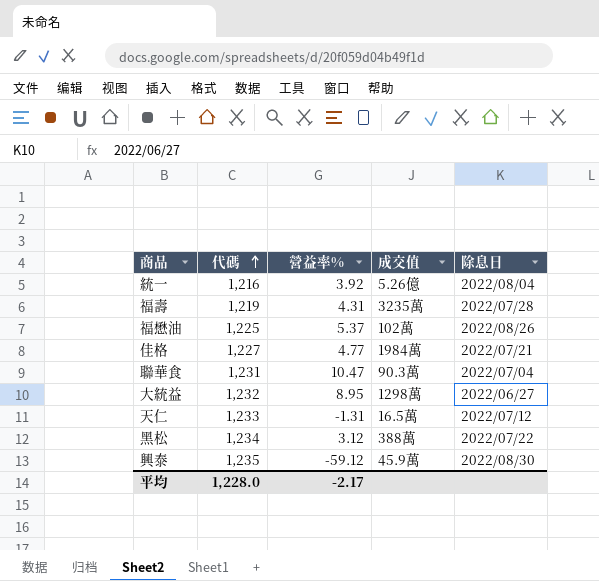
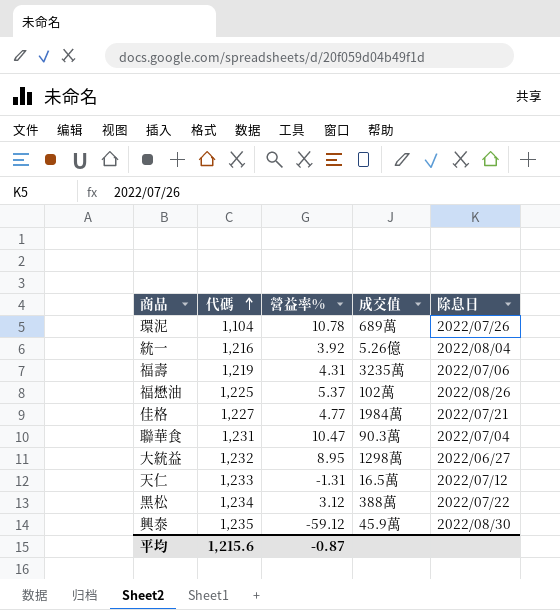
row 環泥: none -> 1,104 | 10.78 | 689萬 | 2022/07/26
福壽 | 除息日: 2022/07/28 -> 2022/07/06
平均 | 代碼: 1,228.0 -> 1,215.6
平均 | 營益率%: -2.17 -> -0.87

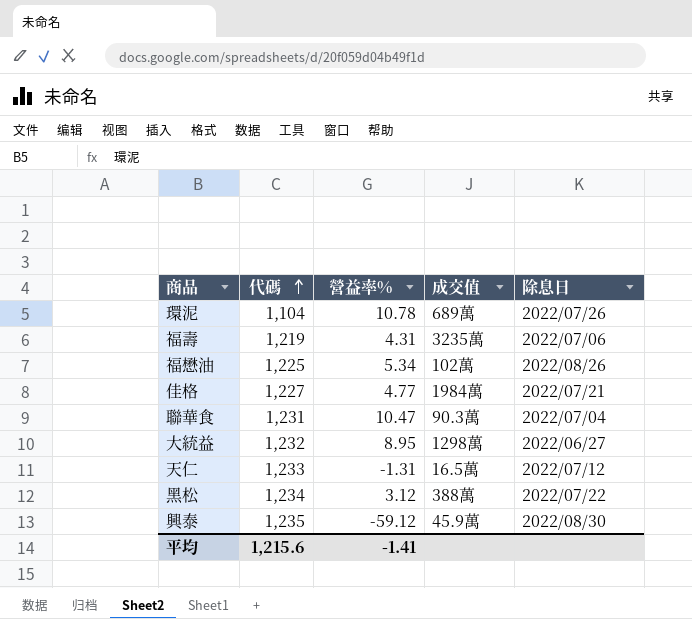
row 統一: 1,216 | 3.92 | 5.26億 | 2022/08/04 -> none
福懋油 | 營益率%: 5.37 -> 5.34
平均 | 營益率%: -0.87 -> -1.41

